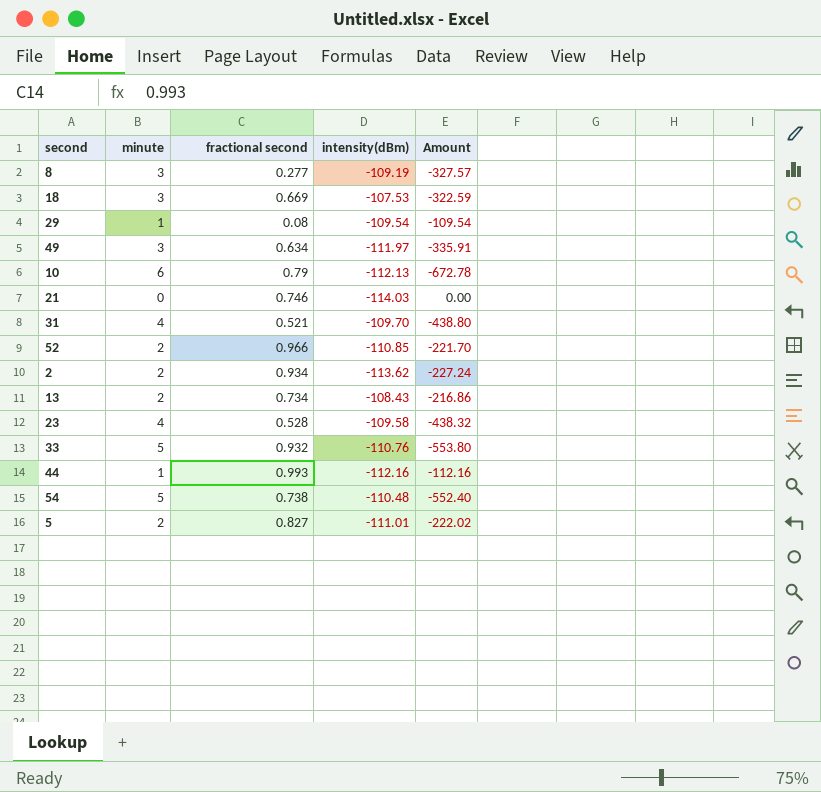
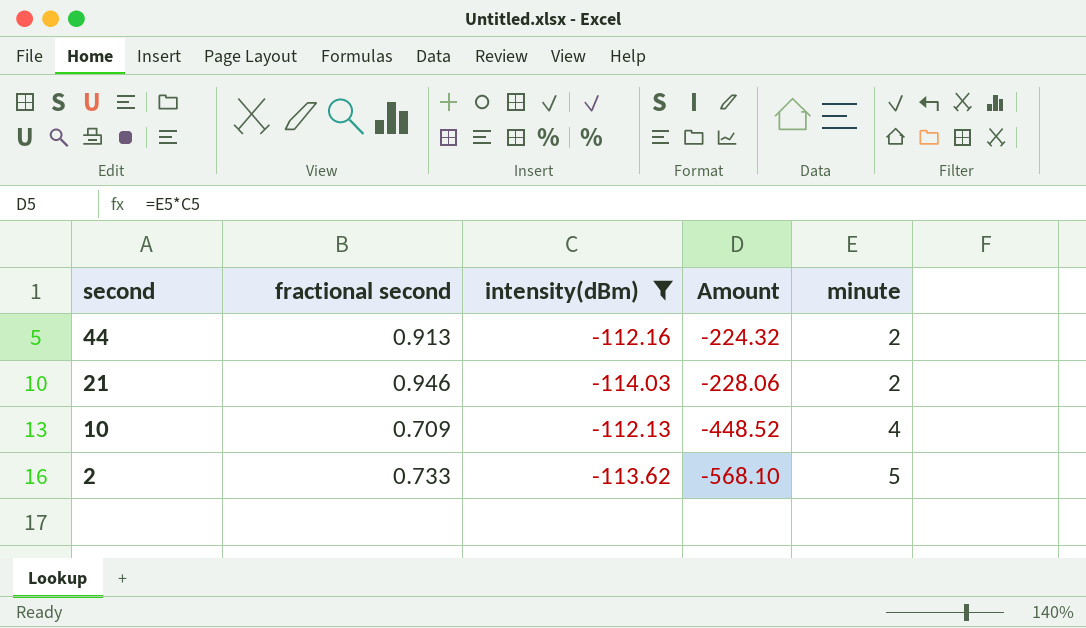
filter: none -> intensity(dBm) <= -112.13
row order: none -> second descending
column minute | position: 2 -> 5
44 | fractional second: 0.993 -> 0.913
44 | Amount: -112.16 -> -224.32
44 | minute: 1 -> 2
21 | fractional second: 0.746 -> 0.946
21 | Amount: 0.00 -> -228.06
21 | minute: 0 -> 2
10 | fractional second: 0.79 -> 0.709
10 | Amount: -672.78 -> -448.52
10 | minute: 6 -> 4
2 | fractional second: 0.934 -> 0.733
2 | Amount: -227.24 -> -568.10
2 | minute: 2 -> 5

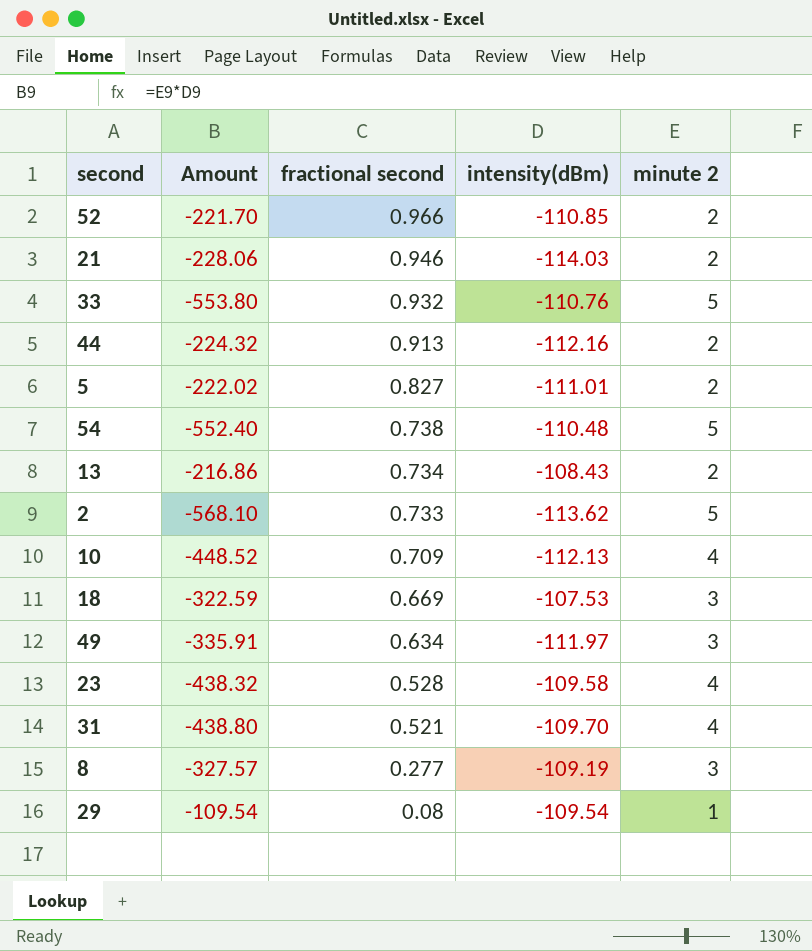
filter: intensity(dBm) <= -112.13 -> none
row order: second descending -> fractional second descending
column Amount | position: 4 -> 2
column name: minute -> minute 2

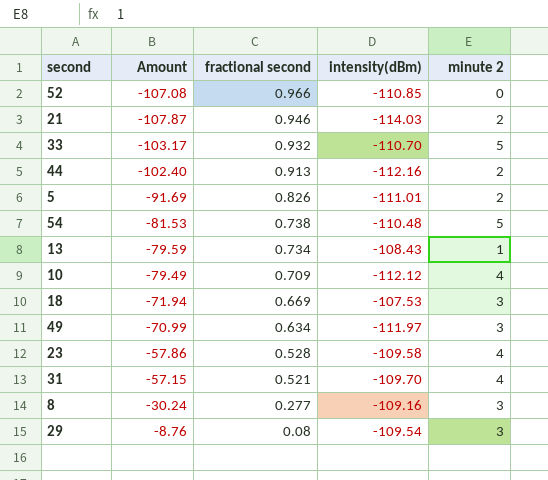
column Amount | formula: [intensity(dBm)] * [minute 2] -> [fractional second] * [intensity(dBm)]
row 2: -568.10 | 0.733 | -113.62 | 5 -> none
52 | minute 2: 2 -> 0
33 | intensity(dBm): -110.76 -> -110.70
5 | fractional second: 0.827 -> 0.826
13 | minute 2: 2 -> 1
10 | intensity(dBm): -112.13 -> -112.12
8 | intensity(dBm): -109.19 -> -109.16
29 | minute 2: 1 -> 3

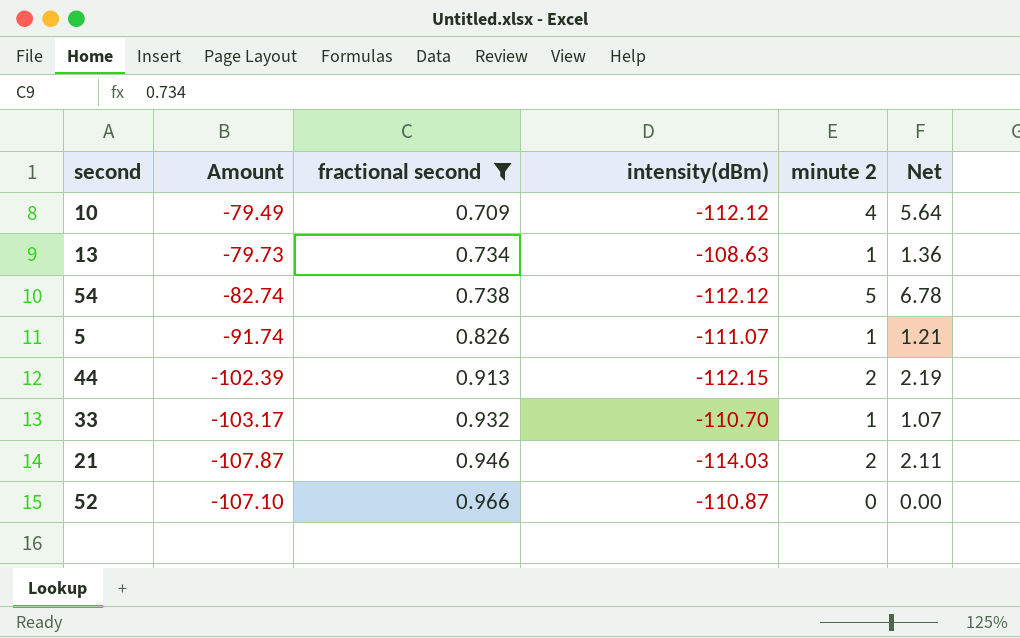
filter: none -> fractional second >= 0.709
row order: fractional second descending -> fractional second ascending
column Net | formula: none -> [minute 2] / [fractional second]
13 | Amount: -79.59 -> -79.73
13 | intensity(dBm): -108.43 -> -108.63
54 | Amount: -81.53 -> -82.74
54 | intensity(dBm): -110.48 -> -112.12
5 | Amount: -91.69 -> -91.74
5 | intensity(dBm): -111.01 -> -111.07
5 | minute 2: 2 -> 1
44 | Amount: -102.40 -> -102.39
44 | intensity(dBm): -112.16 -> -112.15
33 | minute 2: 5 -> 1
52 | Amount: -107.08 -> -107.10
52 | intensity(dBm): -110.85 -> -110.87

